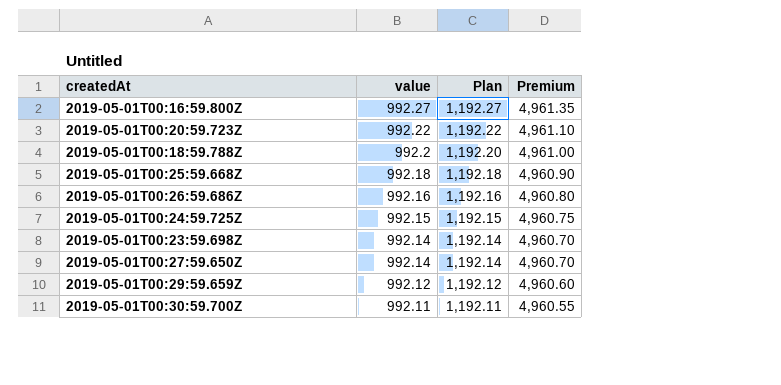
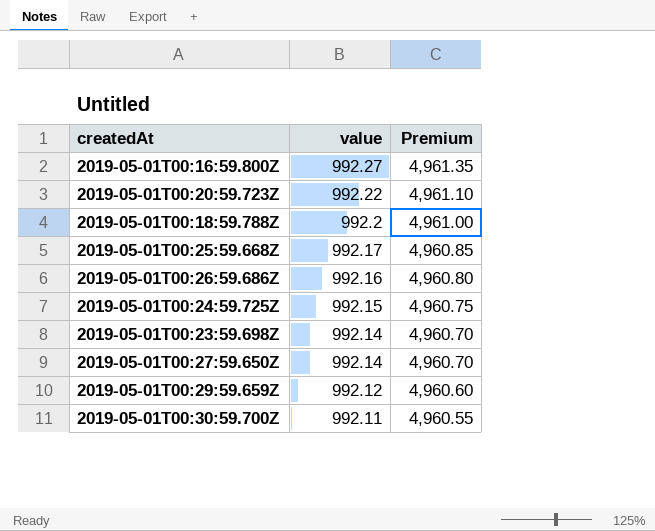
column Plan | formula: [value] + 200 -> none
2019-05-01T00:25:59.668Z | value: 992.18 -> 992.17
2019-05-01T00:25:59.668Z | Premium: 4,960.90 -> 4,960.85

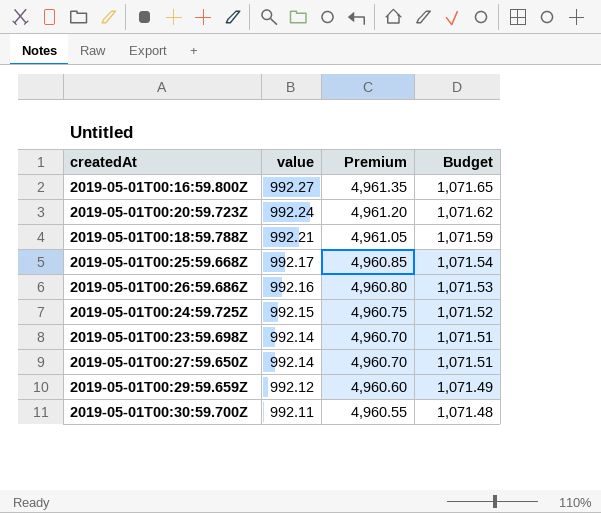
column Budget | formula: none -> [value] * 1.08
2019-05-01T00:20:59.723Z | value: 992.22 -> 992.24
2019-05-01T00:20:59.723Z | Premium: 4,961.10 -> 4,961.20
2019-05-01T00:18:59.788Z | value: 992.2 -> 992.21
2019-05-01T00:18:59.788Z | Premium: 4,961.00 -> 4,961.05

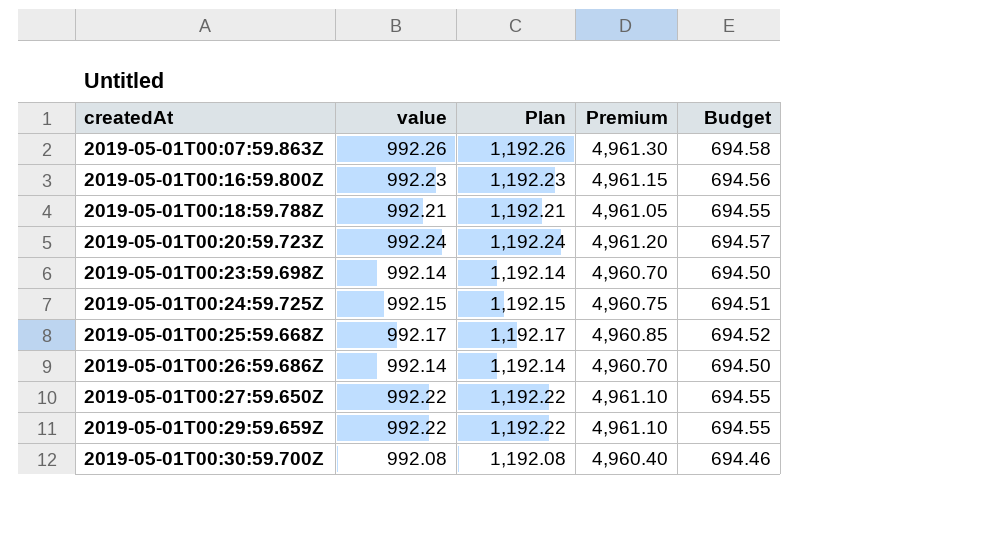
row order: value descending -> createdAt ascending
column Plan | formula: none -> [value] + 200
column Budget | formula: [value] * 1.08 -> [value] * 0.7
row 2019-05-01T00:07:59.863Z: none -> 992.26 | 1,192.26 | 4,961.30 | 694.58
2019-05-01T00:16:59.800Z | value: 992.27 -> 992.23
2019-05-01T00:16:59.800Z | Premium: 4,961.35 -> 4,961.15
2019-05-01T00:26:59.686Z | value: 992.16 -> 992.14
2019-05-01T00:26:59.686Z | Premium: 4,960.80 -> 4,960.70
2019-05-01T00:27:59.650Z | value: 992.14 -> 992.22
2019-05-01T00:27:59.650Z | Premium: 4,960.70 -> 4,961.10
2019-05-01T00:29:59.659Z | value: 992.12 -> 992.22
2019-05-01T00:29:59.659Z | Premium: 4,960.60 -> 4,961.10
2019-05-01T00:30:59.700Z | value: 992.11 -> 992.08
2019-05-01T00:30:59.700Z | Premium: 4,960.55 -> 4,960.40

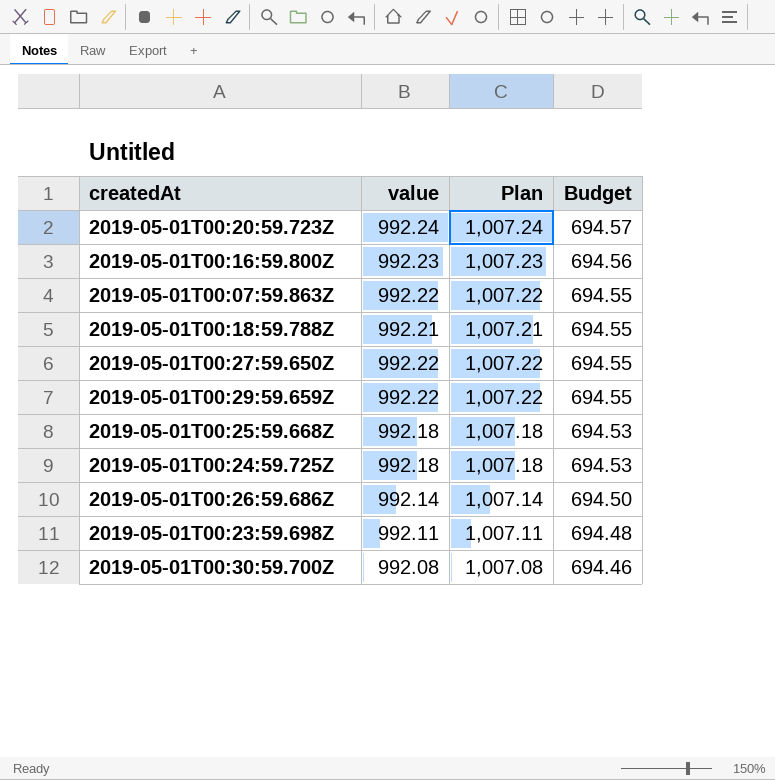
row order: createdAt ascending -> Budget descending
column Premium | formula: [value] * 5 -> none
column Plan | formula: [value] + 200 -> [value] + 15
2019-05-01T00:07:59.863Z | value: 992.26 -> 992.22
2019-05-01T00:07:59.863Z | Budget: 694.58 -> 694.55
2019-05-01T00:25:59.668Z | value: 992.17 -> 992.18
2019-05-01T00:25:59.668Z | Budget: 694.52 -> 694.53
2019-05-01T00:24:59.725Z | value: 992.15 -> 992.18
2019-05-01T00:24:59.725Z | Budget: 694.51 -> 694.53
2019-05-01T00:23:59.698Z | value: 992.14 -> 992.11
2019-05-01T00:23:59.698Z | Budget: 694.50 -> 694.48

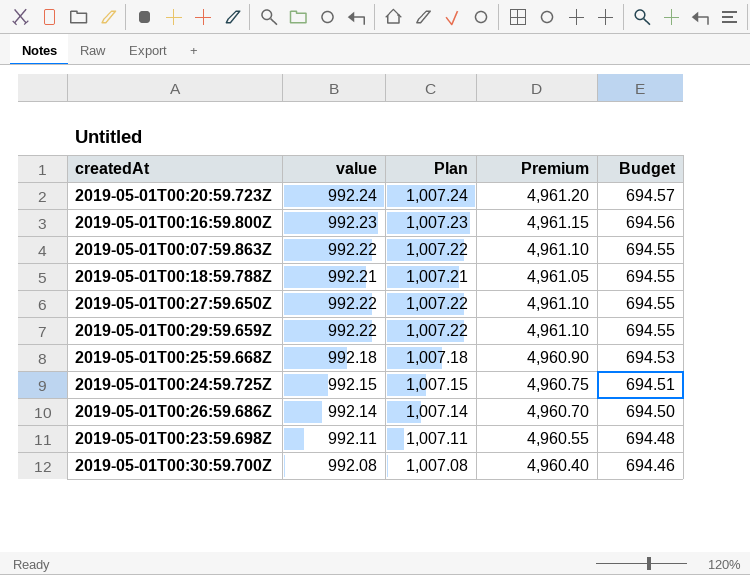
column Premium | formula: none -> [value] * 5
2019-05-01T00:24:59.725Z | value: 992.18 -> 992.15
2019-05-01T00:24:59.725Z | Plan: 1,007.18 -> 1,007.15
2019-05-01T00:24:59.725Z | Budget: 694.53 -> 694.51

